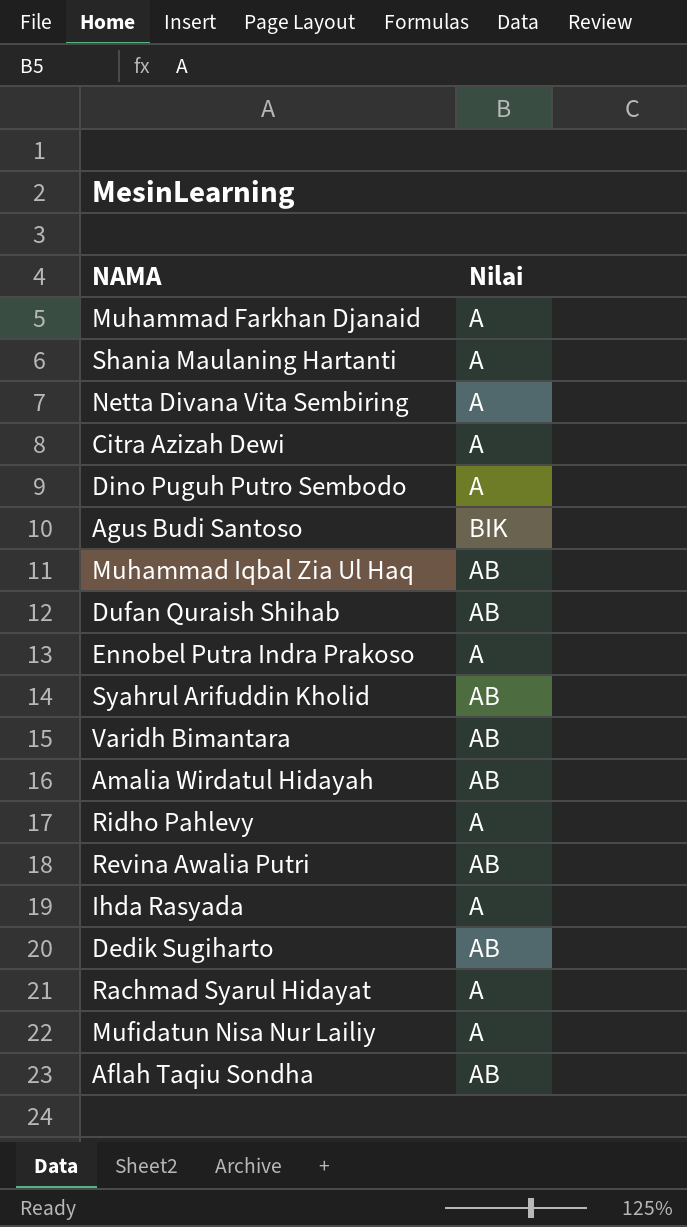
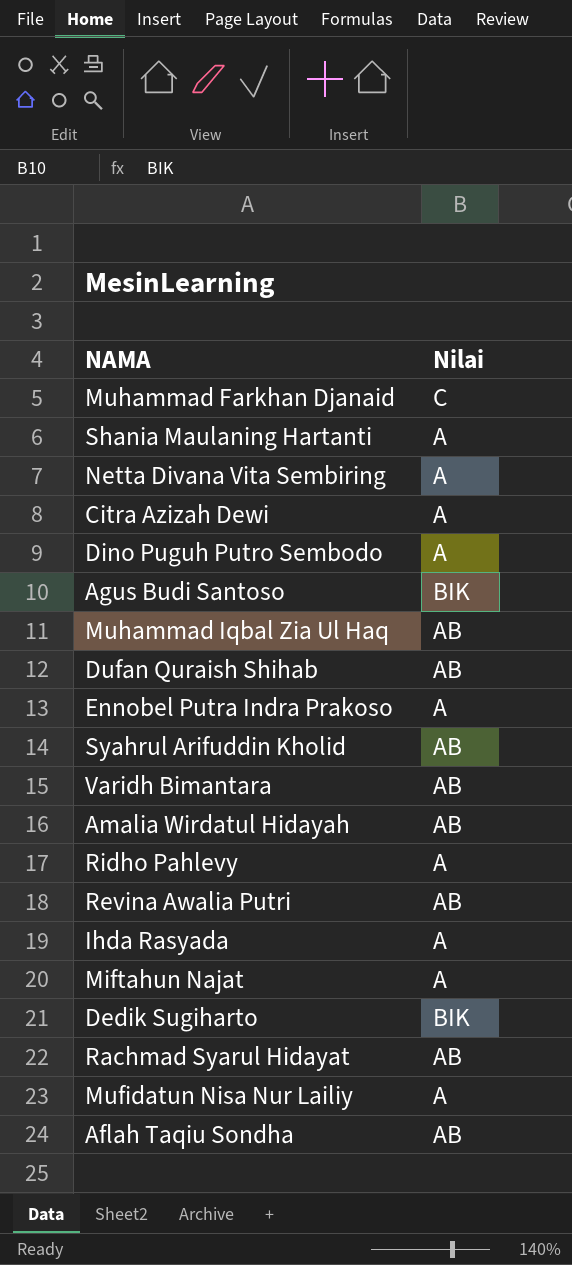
Muhammad Farkhan Djanaid | Nilai: A -> C
row Miftahun Najat: none -> A
Dedik Sugiharto | Nilai: AB -> BIK
Rachmad Syarul Hidayat | Nilai: A -> AB

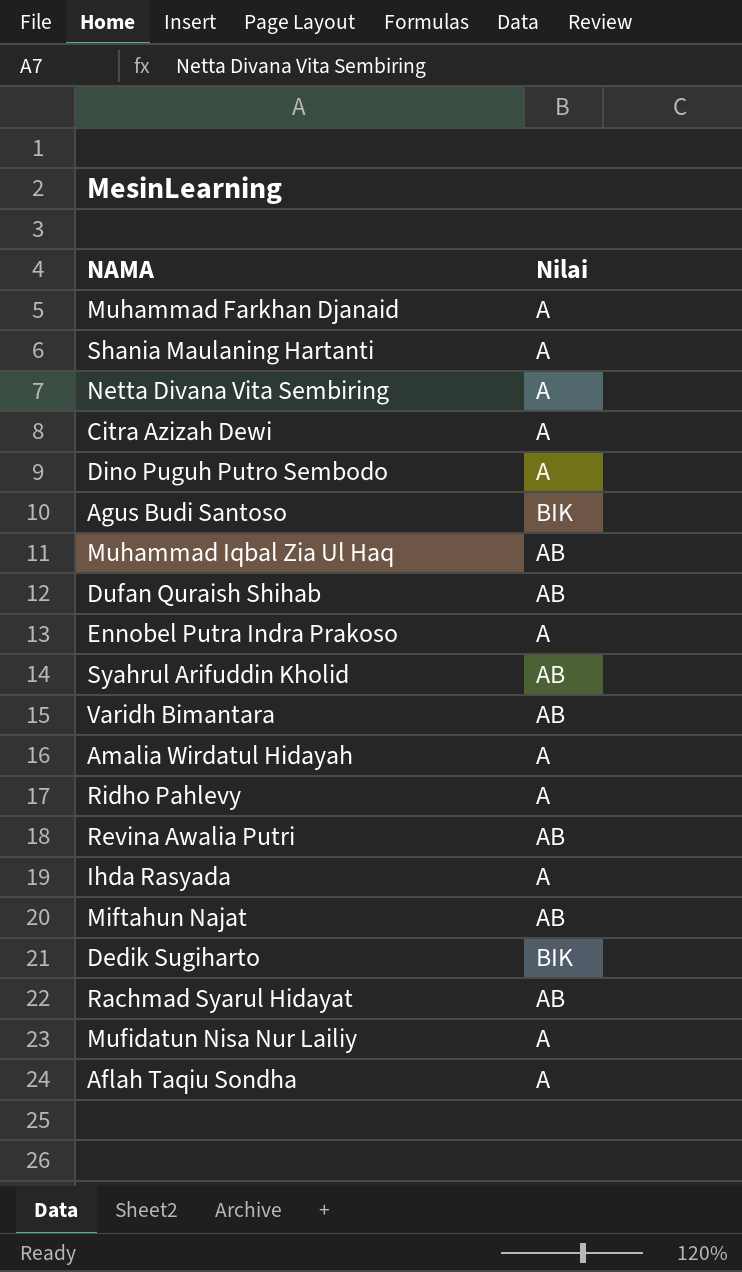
Muhammad Farkhan Djanaid | Nilai: C -> A
Amalia Wirdatul Hidayah | Nilai: AB -> A
Miftahun Najat | Nilai: A -> AB
Aflah Taqiu Sondha | Nilai: AB -> A

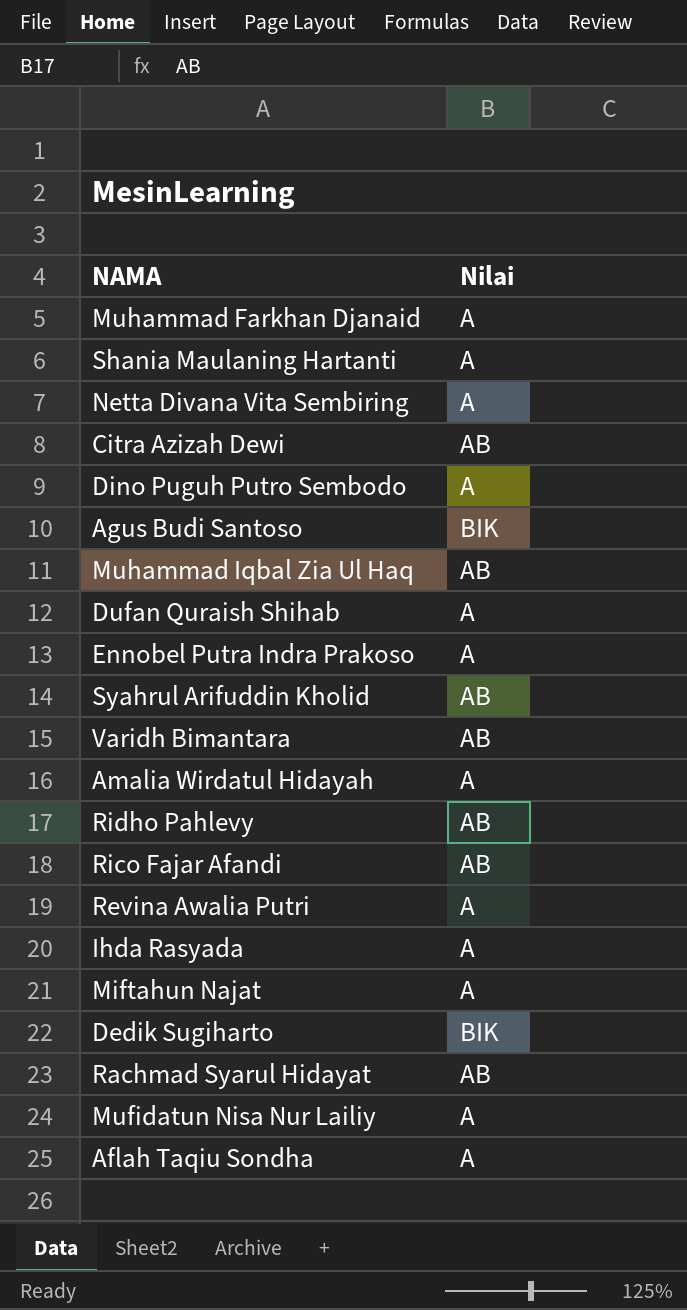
Citra Azizah Dewi | Nilai: A -> AB
Dufan Quraish Shihab | Nilai: AB -> A
Ridho Pahlevy | Nilai: A -> AB
row Rico Fajar Afandi: none -> AB
Revina Awalia Putri | Nilai: AB -> A
Miftahun Najat | Nilai: AB -> A

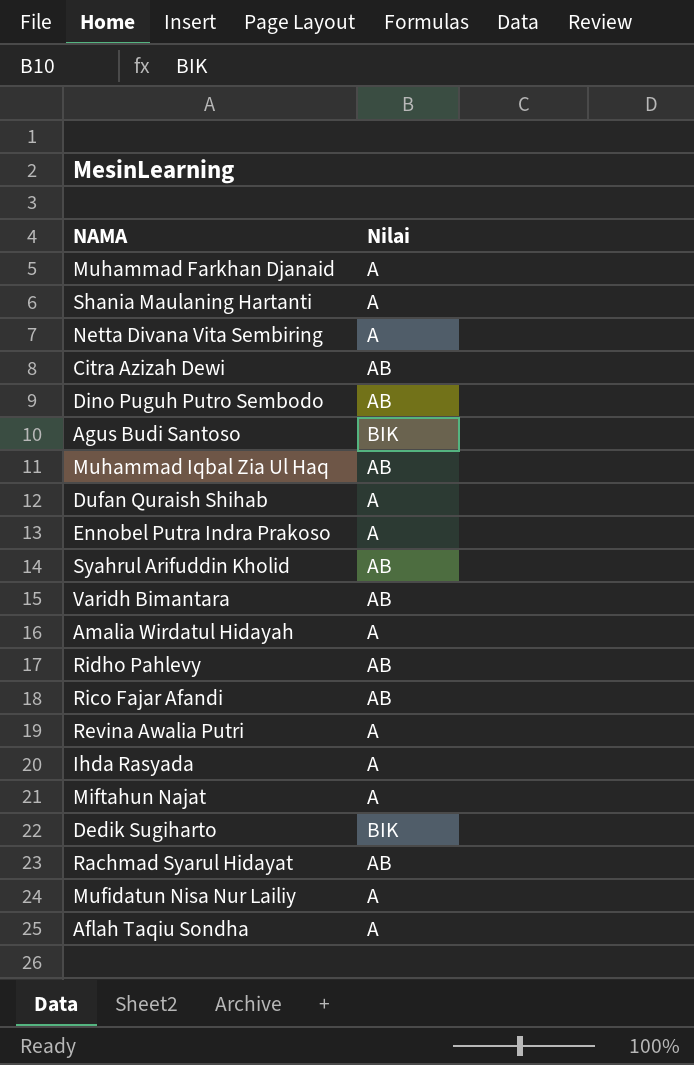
Dino Puguh Putro Sembodo | Nilai: A -> AB

